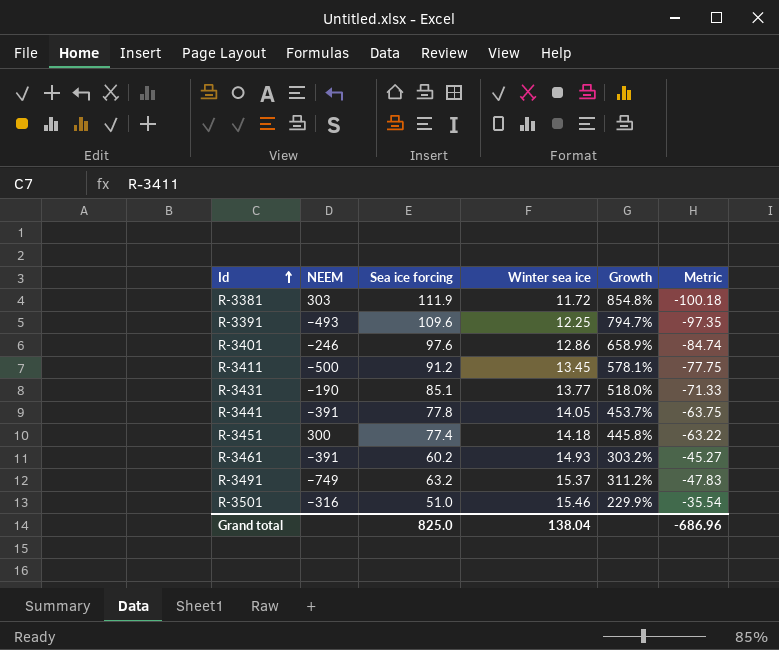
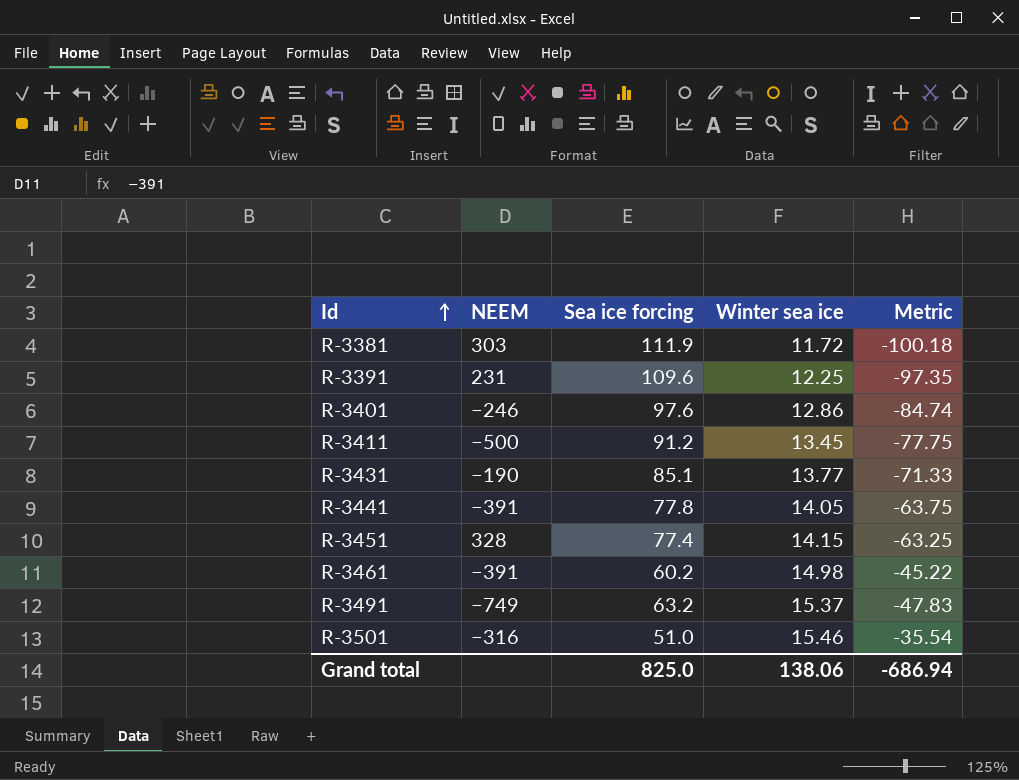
column Growth | formula: ([Sea ice forcing] - [Winter sea ice]) / [Winter sea ice] -> none
R-3391 | NEEM: −493 -> 231
R-3451 | NEEM: 300 -> 328
R-3451 | Winter sea ice: 14.18 -> 14.15
R-3451 | Metric: -63.22 -> -63.25
R-3461 | Winter sea ice: 14.93 -> 14.98
R-3461 | Metric: -45.27 -> -45.22
Grand total | Winter sea ice: 138.04 -> 138.06
Grand total | Metric: -686.96 -> -686.94

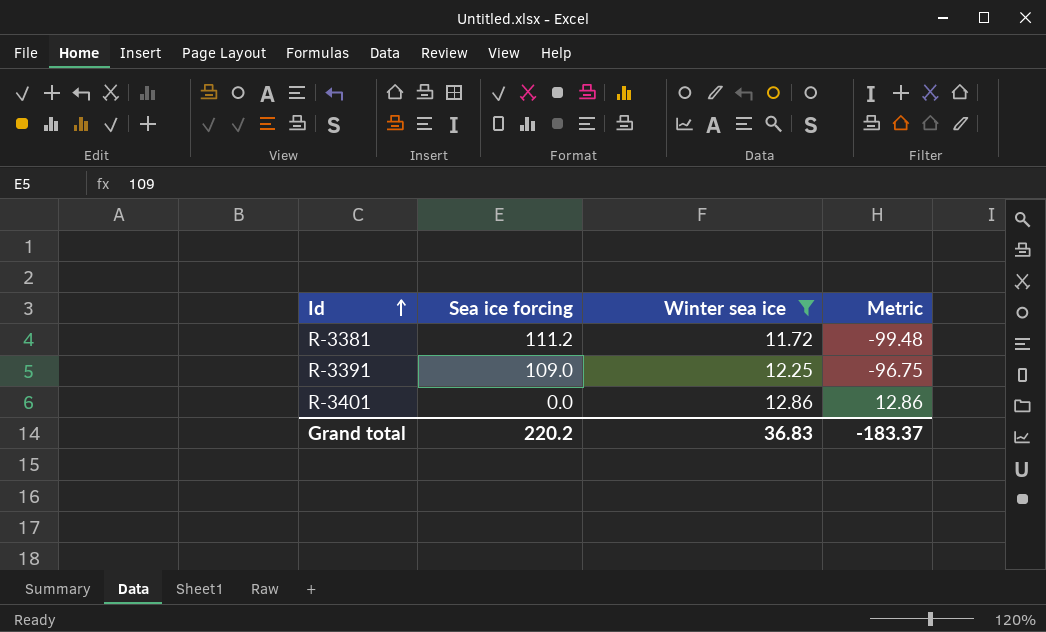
filter: none -> Winter sea ice <= 12.86
column NEEM | position: 2 -> none
R-3381 | Sea ice forcing: 111.9 -> 111.2
R-3381 | Metric: -100.18 -> -99.48
R-3391 | Sea ice forcing: 109.6 -> 109.0
R-3391 | Metric: -97.35 -> -96.75
R-3401 | Sea ice forcing: 97.6 -> 0.0
R-3401 | Metric: -84.74 -> 12.86
Grand total | Sea ice forcing: 825.0 -> 220.2
Grand total | Winter sea ice: 138.06 -> 36.83
Grand total | Metric: -686.94 -> -183.37

